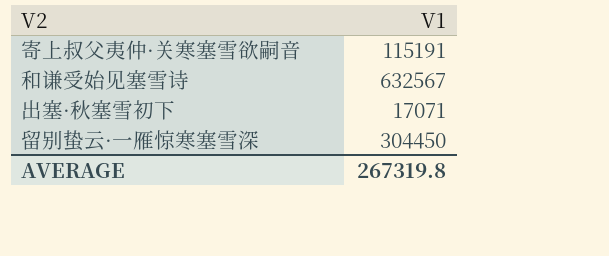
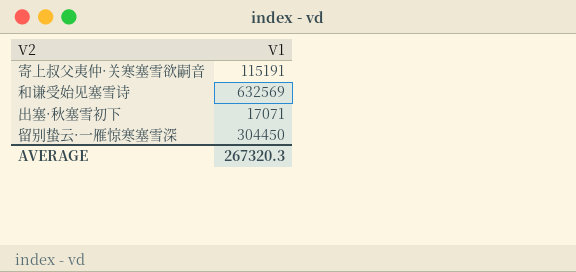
和谦受始见塞雪诗 | V1: 632567 -> 632569
AVERAGE | V1: 267319.8 -> 267320.3

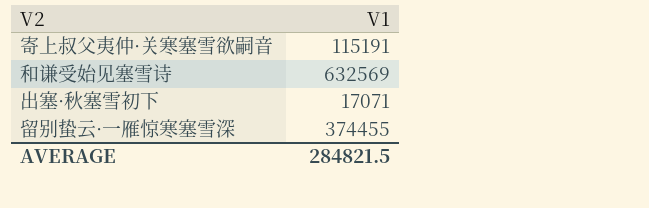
留别蛰云·一雁惊寒塞雪深 | V1: 304450 -> 374455
AVERAGE | V1: 267320.3 -> 284821.5

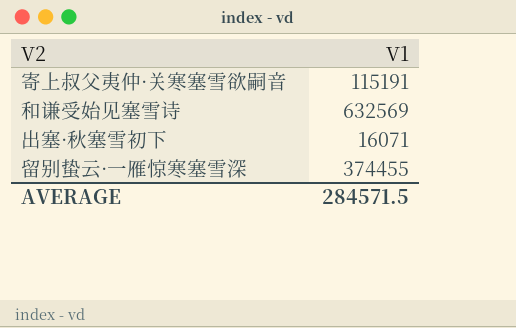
出塞·秋塞雪初下 | V1: 17071 -> 16071
AVERAGE | V1: 284821.5 -> 284571.5

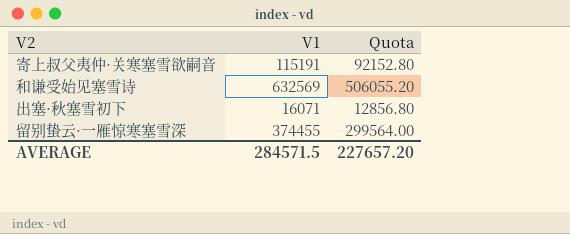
column Quota | formula: none -> [V1] * 0.8

